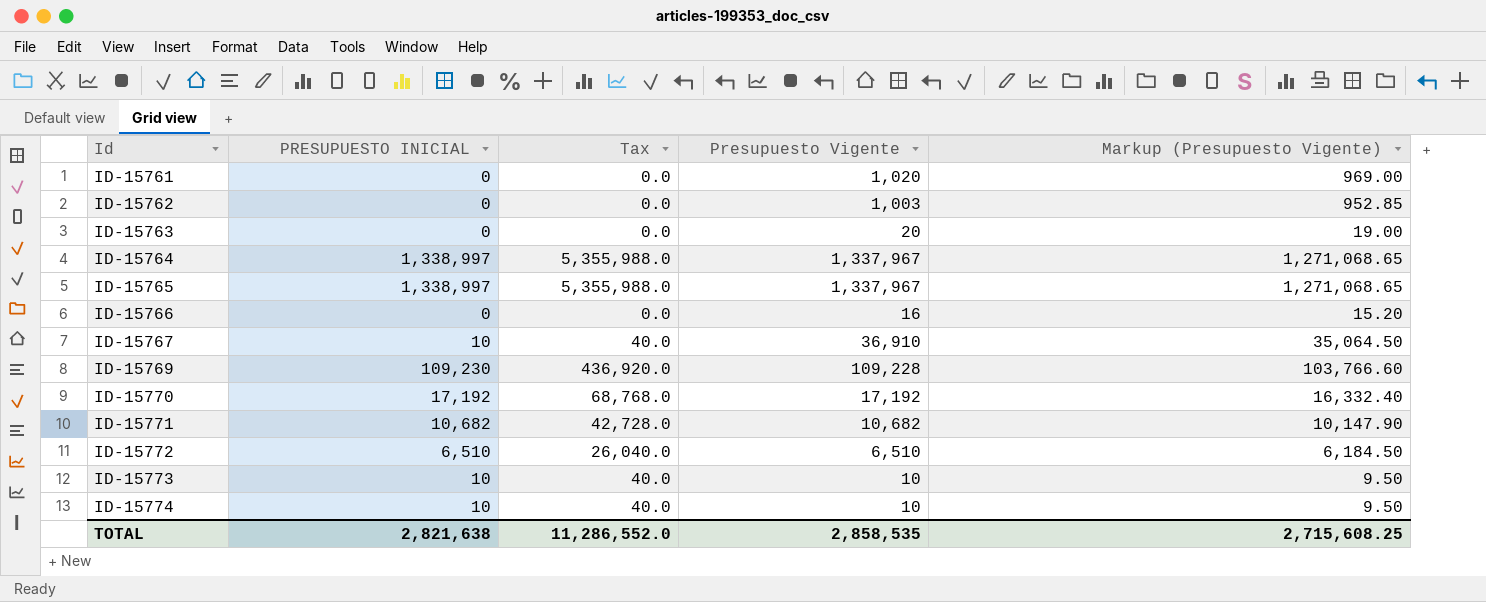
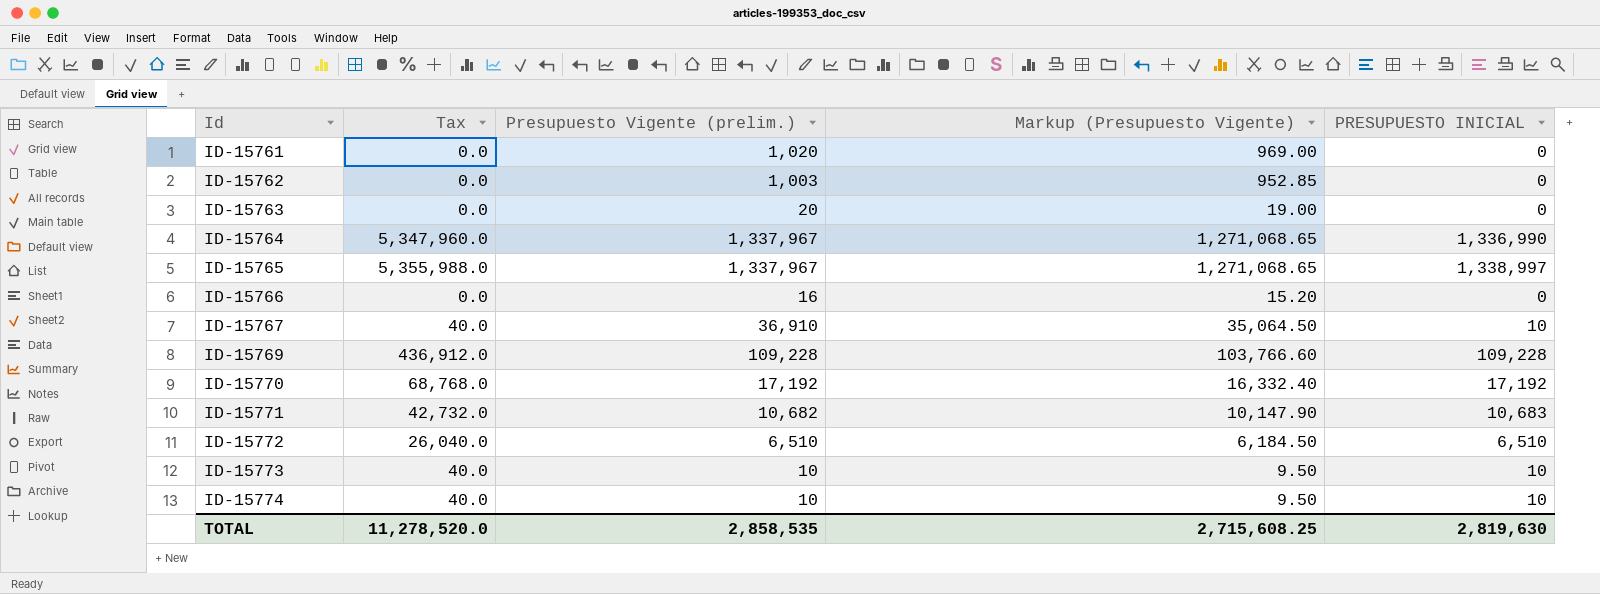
column name: Presupuesto Vigente -> Presupuesto Vigente (prelim.)
column PRESUPUESTO INICIAL | position: 2 -> 5
ID-15764 | Tax: 5,355,988.0 -> 5,347,960.0
ID-15764 | PRESUPUESTO INICIAL: 1,338,997 -> 1,336,990
ID-15769 | Tax: 436,920.0 -> 436,912.0
ID-15769 | PRESUPUESTO INICIAL: 109,230 -> 109,228
ID-15771 | Tax: 42,728.0 -> 42,732.0
ID-15771 | PRESUPUESTO INICIAL: 10,682 -> 10,683
TOTAL | Tax: 11,286,552.0 -> 11,278,520.0
TOTAL | PRESUPUESTO INICIAL: 2,821,638 -> 2,819,630

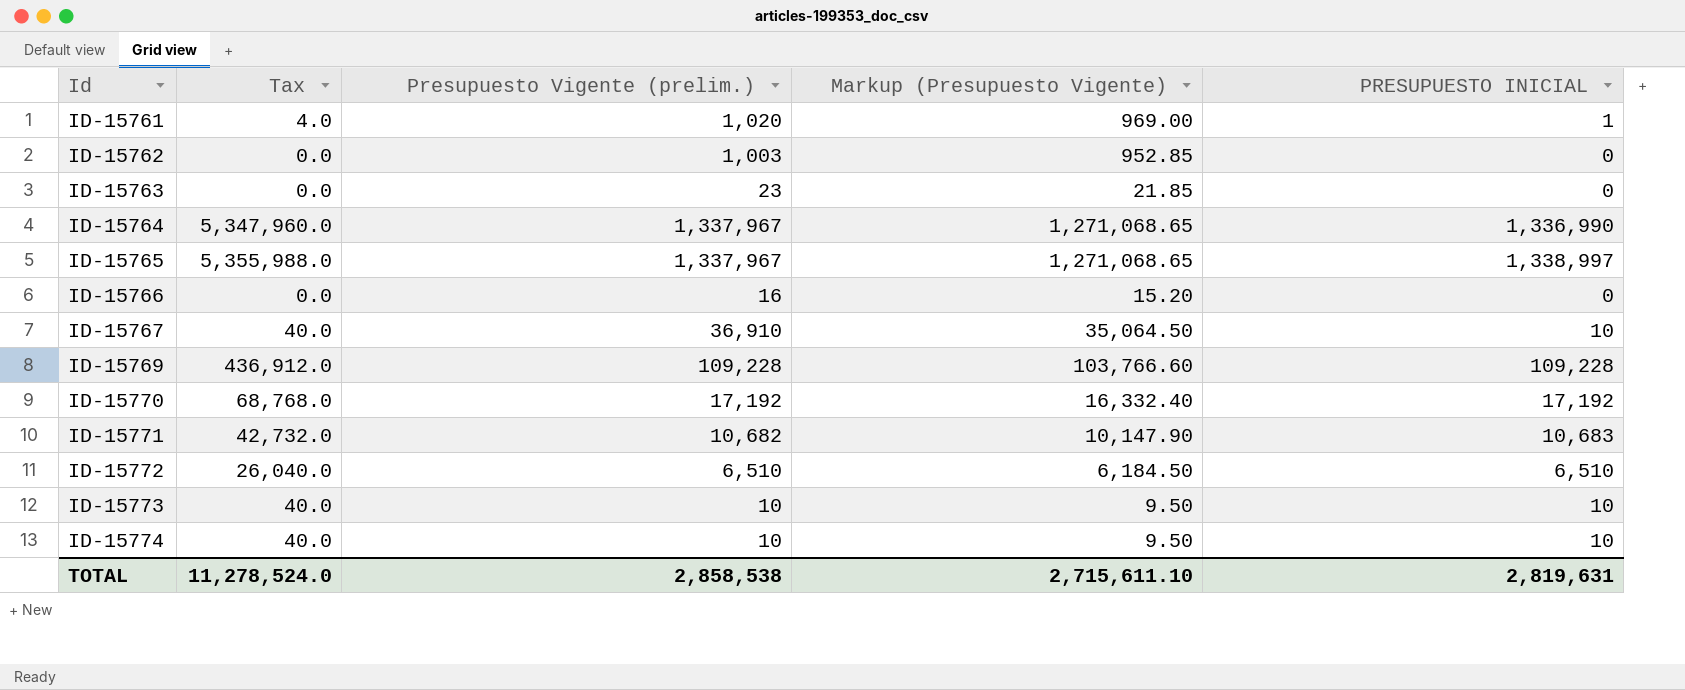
ID-15761 | Tax: 0.0 -> 4.0
ID-15761 | PRESUPUESTO INICIAL: 0 -> 1
ID-15763 | Presupuesto Vigente (prelim.): 20 -> 23
ID-15763 | Markup (Presupuesto Vigente): 19.00 -> 21.85
TOTAL | Tax: 11,278,520.0 -> 11,278,524.0
TOTAL | Presupuesto Vigente (prelim.): 2,858,535 -> 2,858,538
TOTAL | Markup (Presupuesto Vigente): 2,715,608.25 -> 2,715,611.10
TOTAL | PRESUPUESTO INICIAL: 2,819,630 -> 2,819,631

